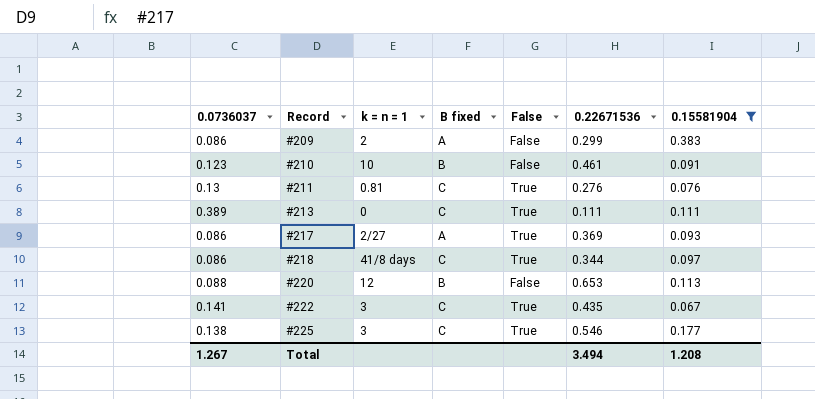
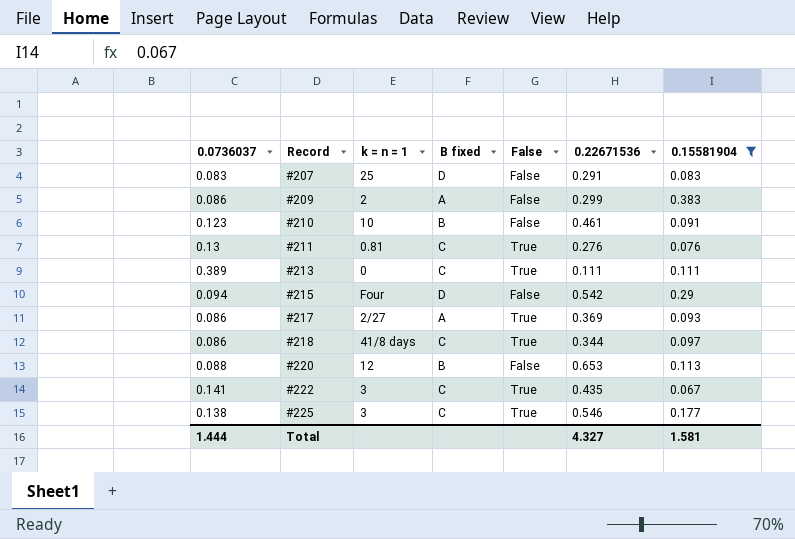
row #207: none -> 0.083 | 25 | D | False | 0.291 | 0.083
row #215: none -> 0.094 | Four | D | False | 0.542 | 0.29
Total | 0.0736037: 1.267 -> 1.444
Total | 0.22671536: 3.494 -> 4.327
Total | 0.15581904: 1.208 -> 1.581

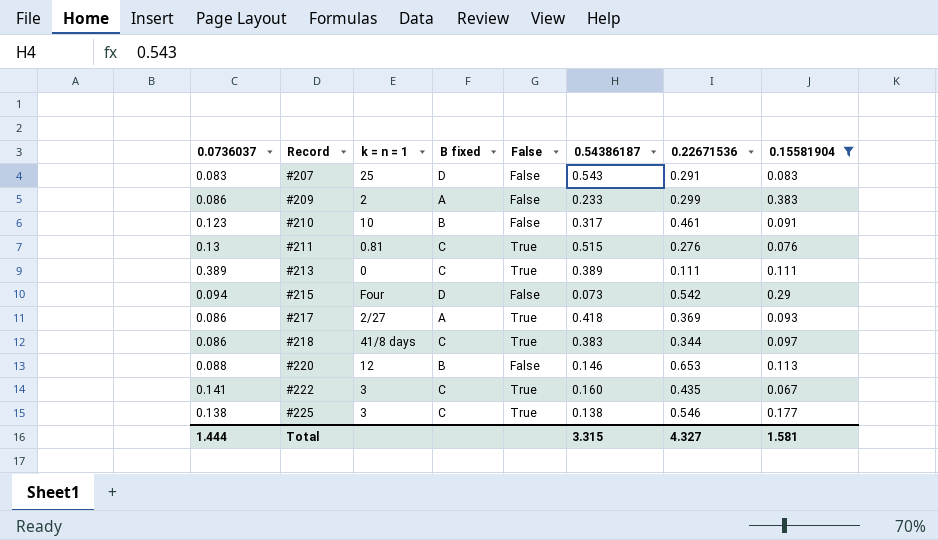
column 0.54386187 | position: none -> 6

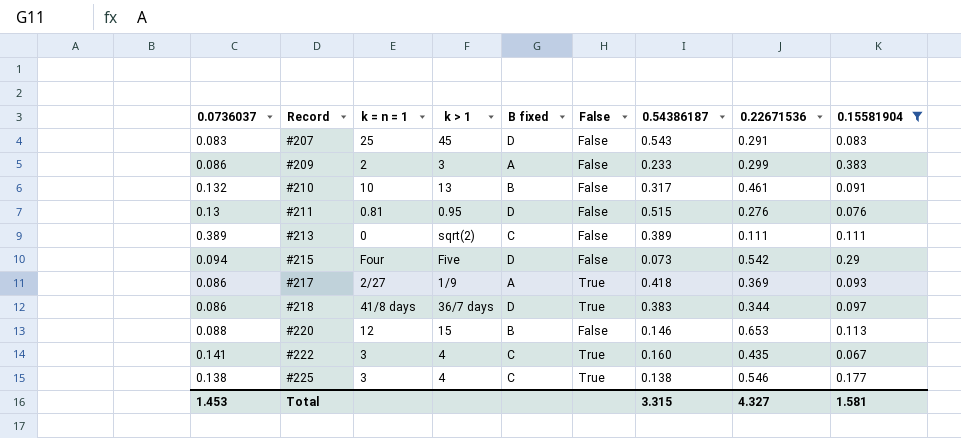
column k > 1 | position: none -> 4
#210 | 0.0736037: 0.123 -> 0.132
#211 | B fixed: C -> D
#211 | False: True -> False
#213 | False: True -> False
#218 | B fixed: C -> D
Total | 0.0736037: 1.444 -> 1.453

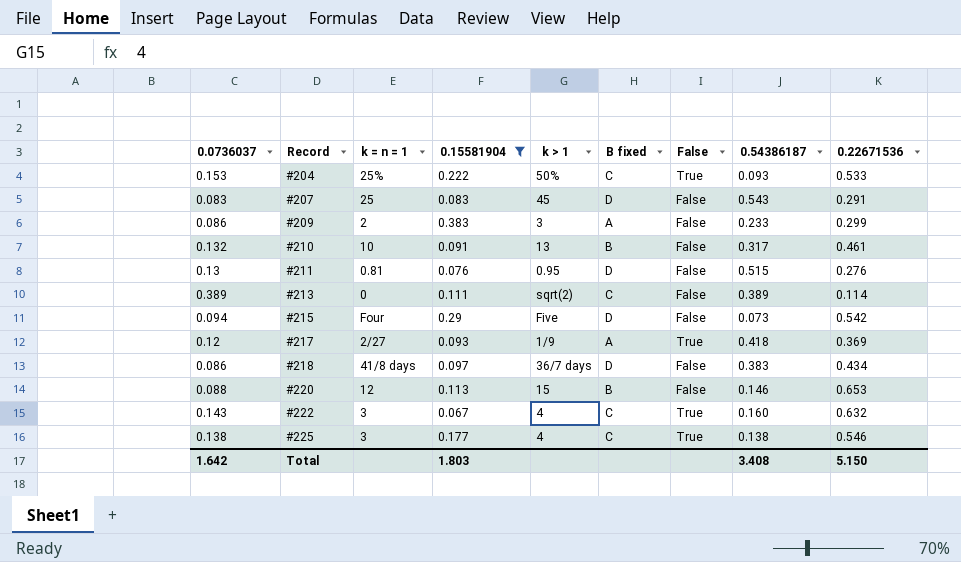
column 0.15581904 | position: 9 -> 4
row #204: none -> 0.153 | 25% | 0.222 | 50% | C | True | 0.093 | 0.533
#213 | 0.22671536: 0.111 -> 0.114
#217 | 0.0736037: 0.086 -> 0.12
#218 | False: True -> False
#218 | 0.22671536: 0.344 -> 0.434
#222 | 0.0736037: 0.141 -> 0.143
#222 | 0.22671536: 0.435 -> 0.632
Total | 0.0736037: 1.453 -> 1.642
Total | 0.15581904: 1.581 -> 1.803
Total | 0.54386187: 3.315 -> 3.408
Total | 0.22671536: 4.327 -> 5.150

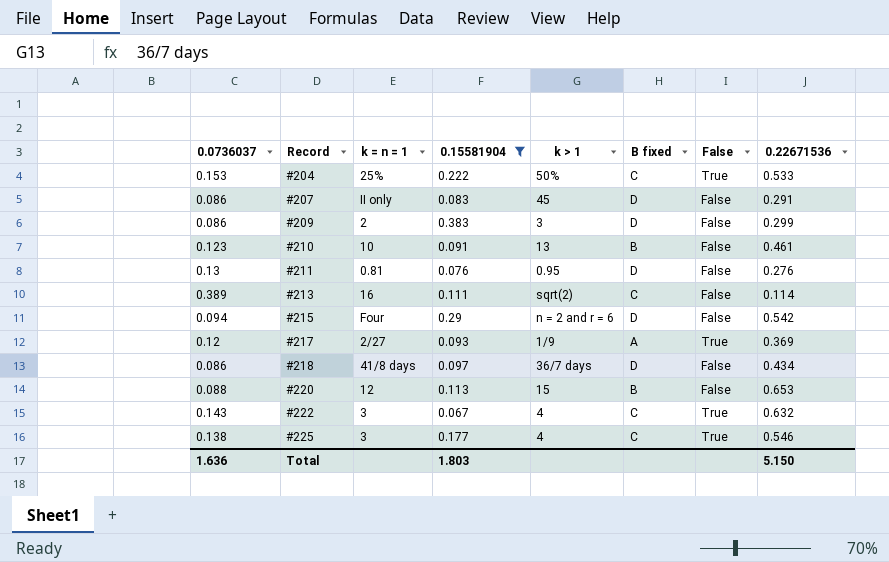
column 0.54386187 | position: 8 -> none
#207 | 0.0736037: 0.083 -> 0.086
#207 | k = n = 1: 25 -> II only
#209 | B fixed: A -> D
#210 | 0.0736037: 0.132 -> 0.123
#213 | k = n = 1: 0 -> 16
#215 | k > 1: Five -> n = 2 and r = 6
Total | 0.0736037: 1.642 -> 1.636

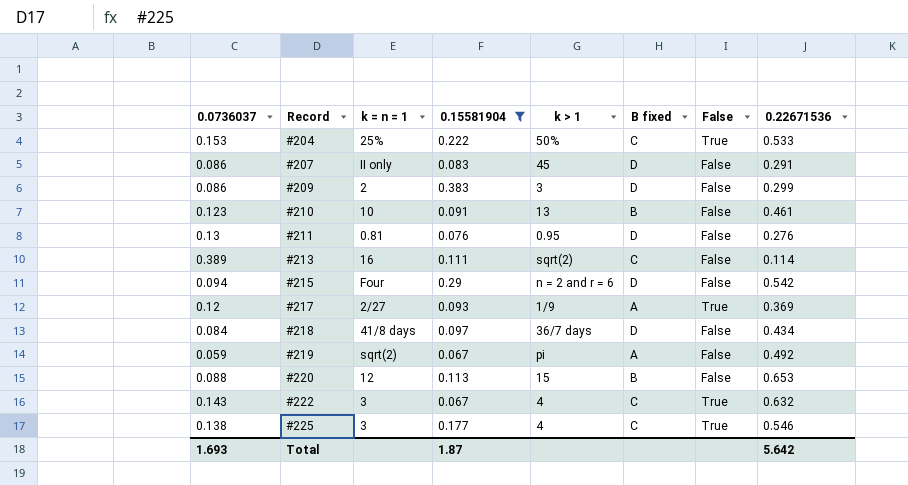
#218 | 0.0736037: 0.086 -> 0.084
row #219: none -> 0.059 | sqrt(2) | 0.067 | pi | A | False | 0.492
Total | 0.0736037: 1.636 -> 1.693
Total | 0.15581904: 1.803 -> 1.87
Total | 0.22671536: 5.150 -> 5.642

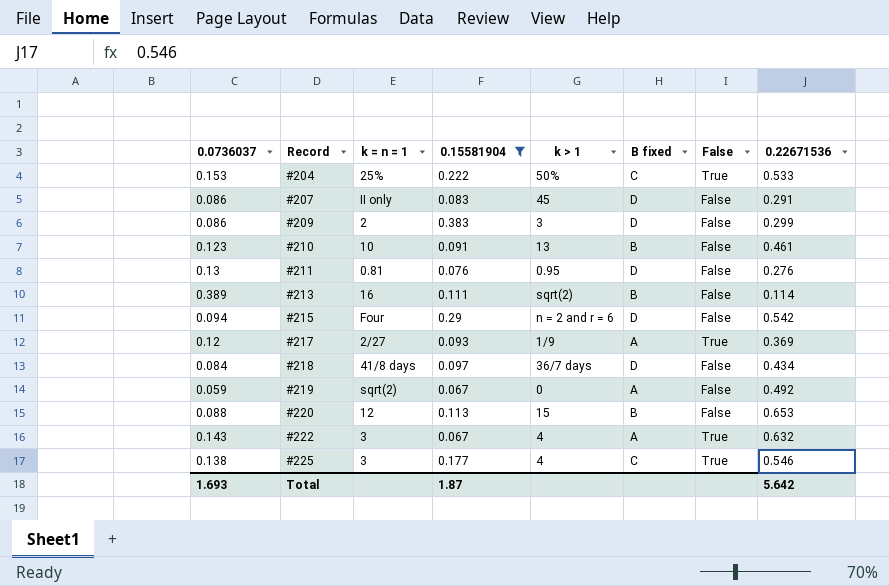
#213 | B fixed: C -> B
#219 | k > 1: pi -> 0
#222 | B fixed: C -> A

